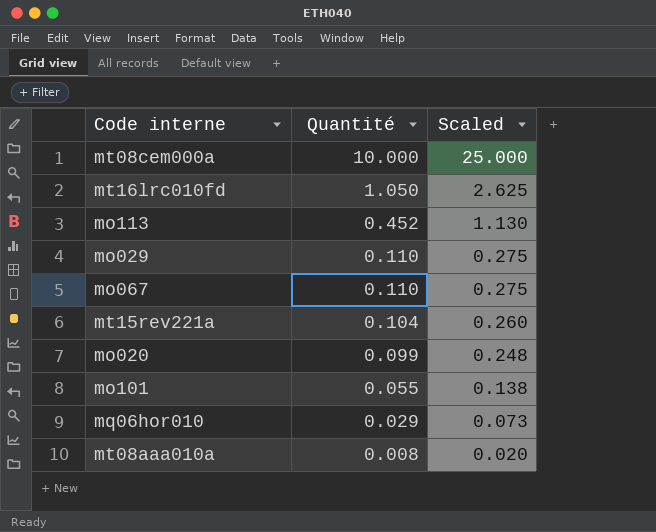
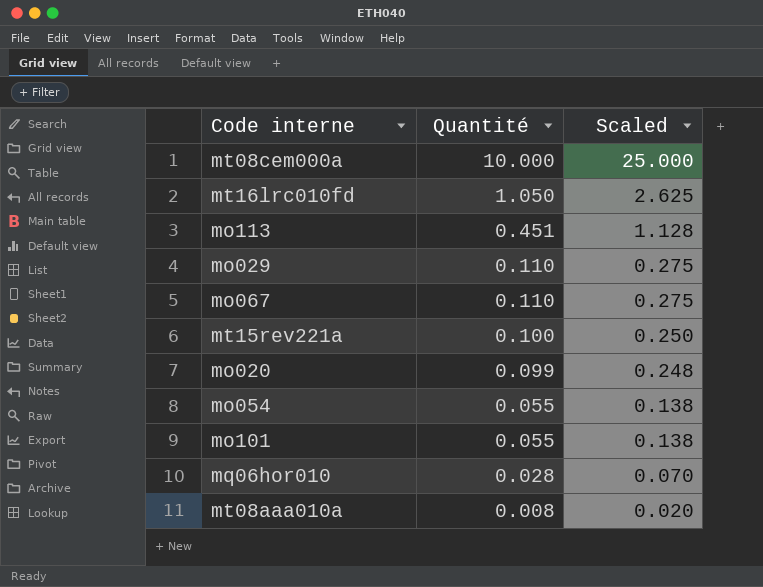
mo113 | Quantité: 0.452 -> 0.451
mo113 | Scaled: 1.130 -> 1.128
mt15rev221a | Quantité: 0.104 -> 0.100
mt15rev221a | Scaled: 0.260 -> 0.250
row mo054: none -> 0.055 | 0.138
mq06hor010 | Quantité: 0.029 -> 0.028
mq06hor010 | Scaled: 0.073 -> 0.070

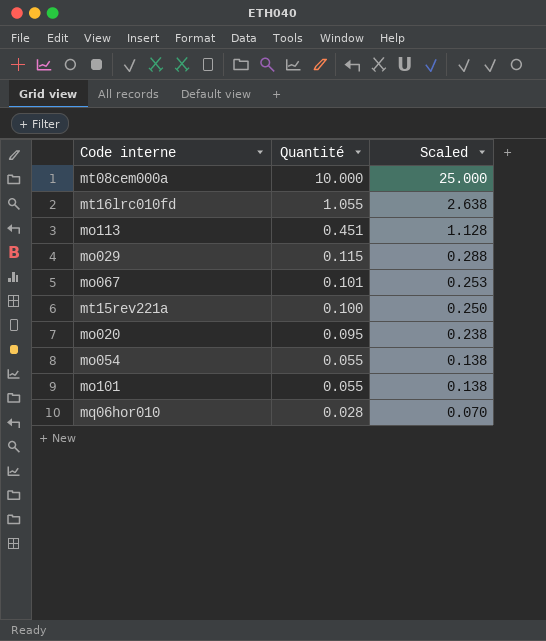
row mt08aaa010a: 0.008 | 0.020 -> none
mt16lrc010fd | Quantité: 1.050 -> 1.055
mt16lrc010fd | Scaled: 2.625 -> 2.638
mo029 | Quantité: 0.110 -> 0.115
mo029 | Scaled: 0.275 -> 0.288
mo067 | Quantité: 0.110 -> 0.101
mo067 | Scaled: 0.275 -> 0.253
mo020 | Quantité: 0.099 -> 0.095
mo020 | Scaled: 0.248 -> 0.238

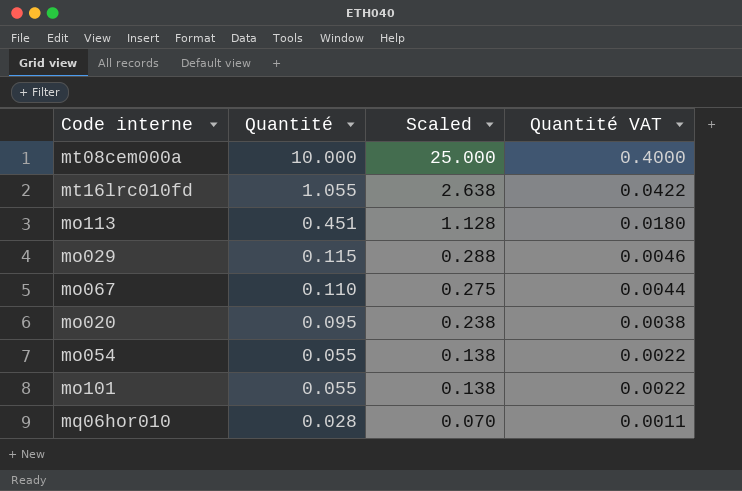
column Quantité VAT | formula: none -> [Quantité] * 0.04
row mt15rev221a: 0.100 | 0.250 -> none
mo067 | Quantité: 0.101 -> 0.110
mo067 | Scaled: 0.253 -> 0.275

